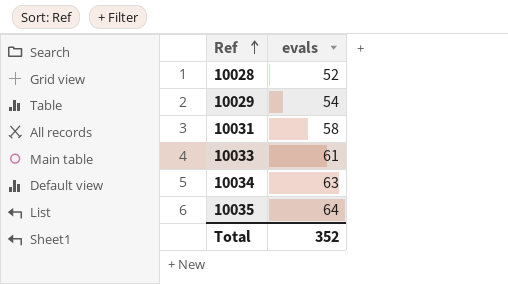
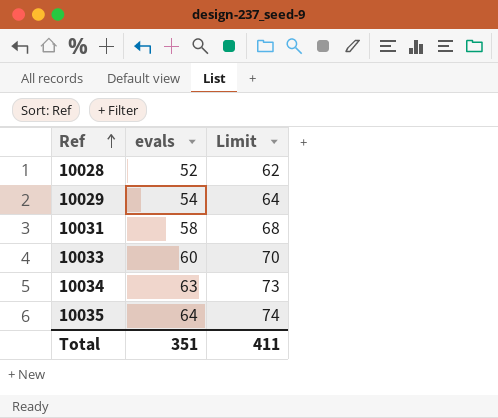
column Limit | formula: none -> [evals] + 10
10033 | evals: 61 -> 60
Total | evals: 352 -> 351

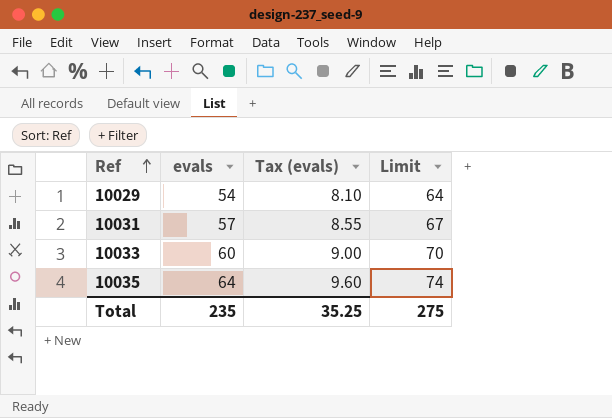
column Tax (evals) | formula: none -> [evals] * 0.15
row 10028: 52 | 62 -> none
row 10034: 63 | 73 -> none
10031 | evals: 58 -> 57
10031 | Limit: 68 -> 67
Total | evals: 351 -> 235
Total | Limit: 411 -> 275

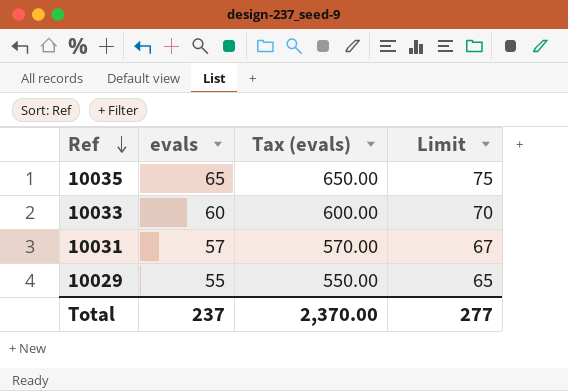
row order: Ref ascending -> Ref descending
column Tax (evals) | formula: [evals] * 0.15 -> [evals] * 10
10035 | evals: 64 -> 65
10035 | Limit: 74 -> 75
10029 | evals: 54 -> 55
10029 | Limit: 64 -> 65
Total | evals: 235 -> 237
Total | Tax (evals): 35.25 -> 2,370.00
Total | Limit: 275 -> 277

